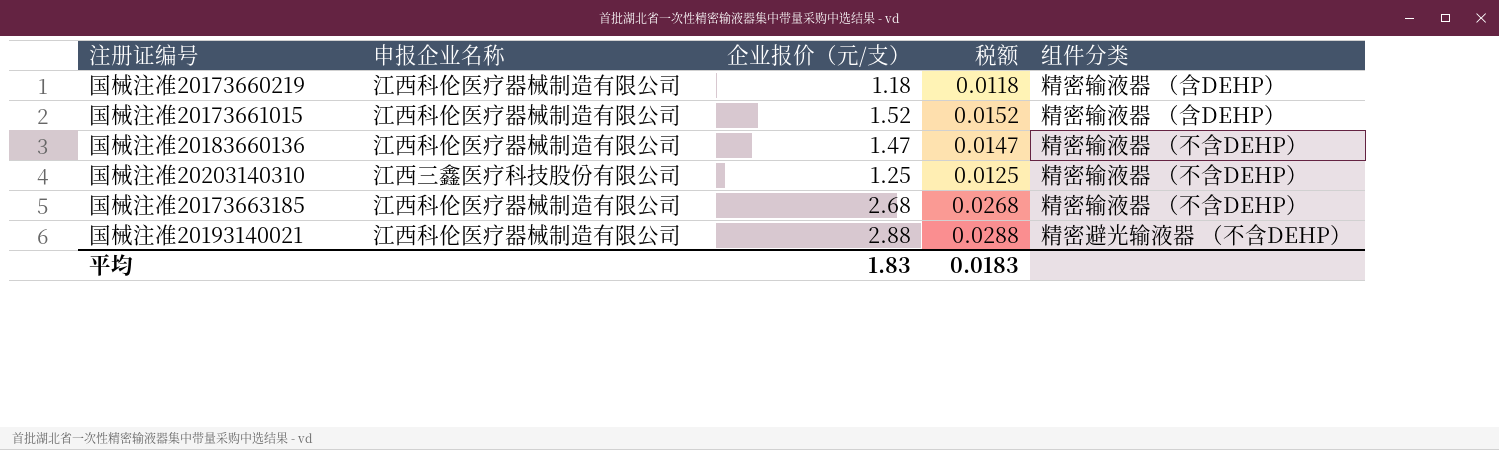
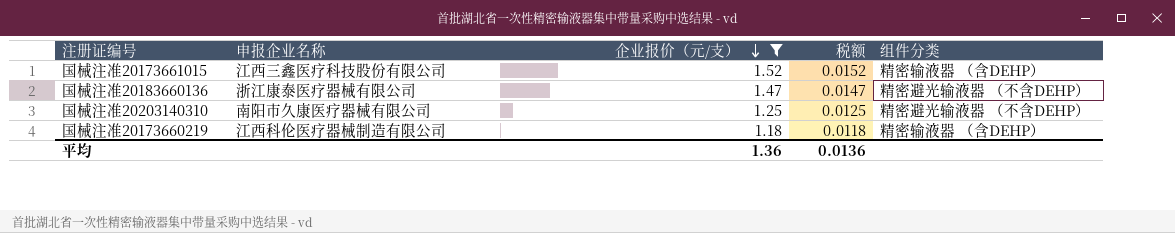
filter: none -> 企业报价（元/支） <= 1.52
row order: none -> 企业报价（元/支） descending
国械注准20173661015 | 申报企业名称: 江西科伦医疗器械制造有限公司 -> 江西三鑫医疗科技股份有限公司
国械注准20183660136 | 申报企业名称: 江西科伦医疗器械制造有限公司 -> 浙江康泰医疗器械有限公司
国械注准20183660136 | 组件分类: 精密输液器 （不含DEHP） -> 精密避光输液器 （不含DEHP）
国械注准20203140310 | 申报企业名称: 江西三鑫医疗科技股份有限公司 -> 南阳市久康医疗器械有限公司
国械注准20203140310 | 组件分类: 精密输液器 （不含DEHP） -> 精密避光输液器 （不含DEHP）
平均 | 企业报价（元/支）: 1.83 -> 1.36
平均 | 税额: 0.0183 -> 0.0136

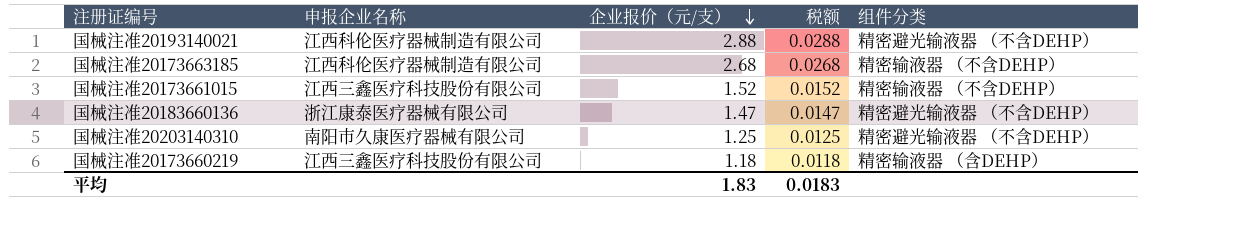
filter: 企业报价（元/支） <= 1.52 -> none
国械注准20173661015 | 组件分类: 精密输液器 （含DEHP） -> 精密输液器 （不含DEHP）
国械注准20173660219 | 申报企业名称: 江西科伦医疗器械制造有限公司 -> 江西三鑫医疗科技股份有限公司
平均 | 企业报价（元/支）: 1.36 -> 1.83
平均 | 税额: 0.0136 -> 0.0183

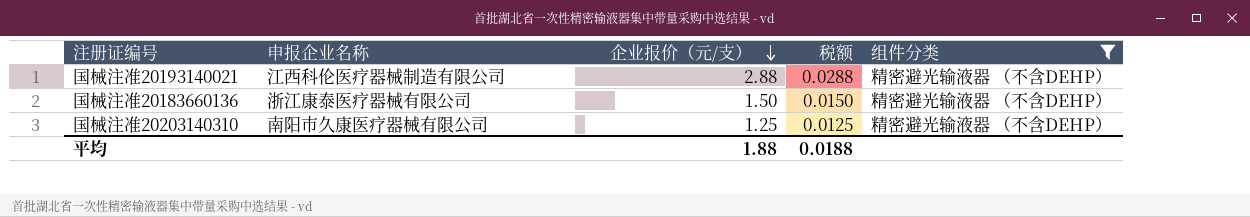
filter: none -> 组件分类 = 精密避光输液器 （不含DEHP）
国械注准20183660136 | 企业报价（元/支）: 1.47 -> 1.50
国械注准20183660136 | 税额: 0.0147 -> 0.0150
平均 | 企业报价（元/支）: 1.83 -> 1.88
平均 | 税额: 0.0183 -> 0.0188

